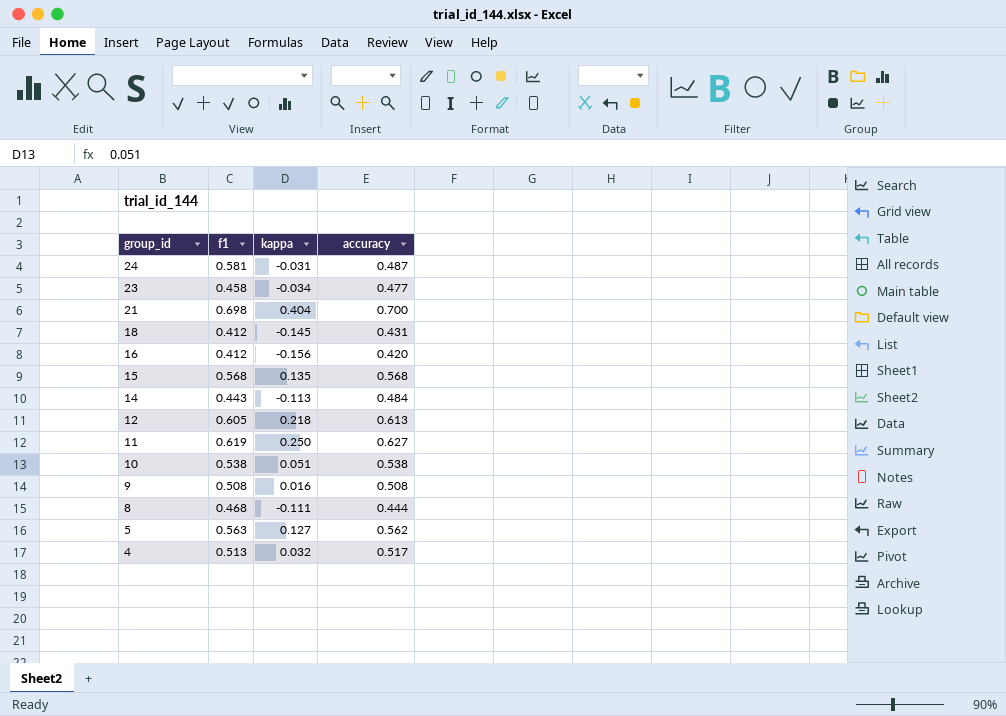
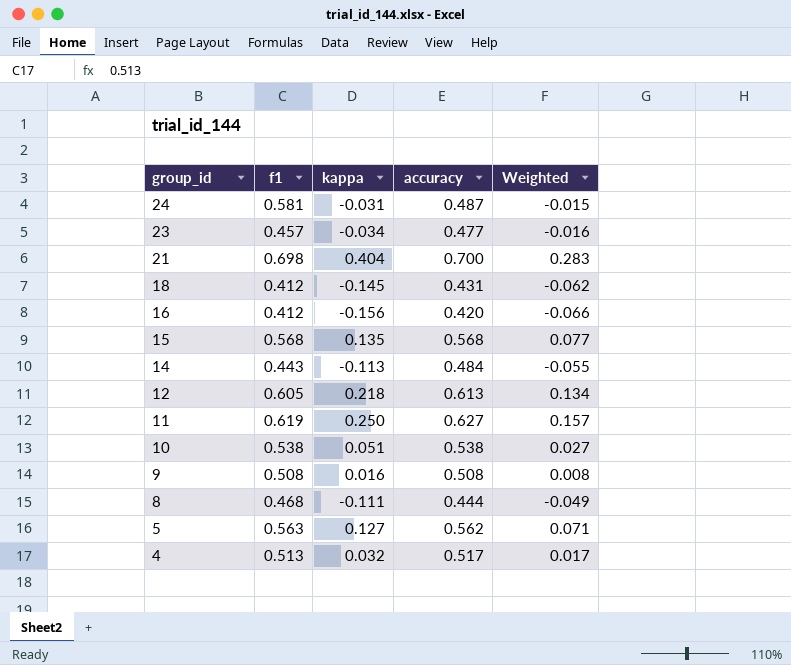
column Weighted | formula: none -> [kappa] * [accuracy]
23 | f1: 0.458 -> 0.457

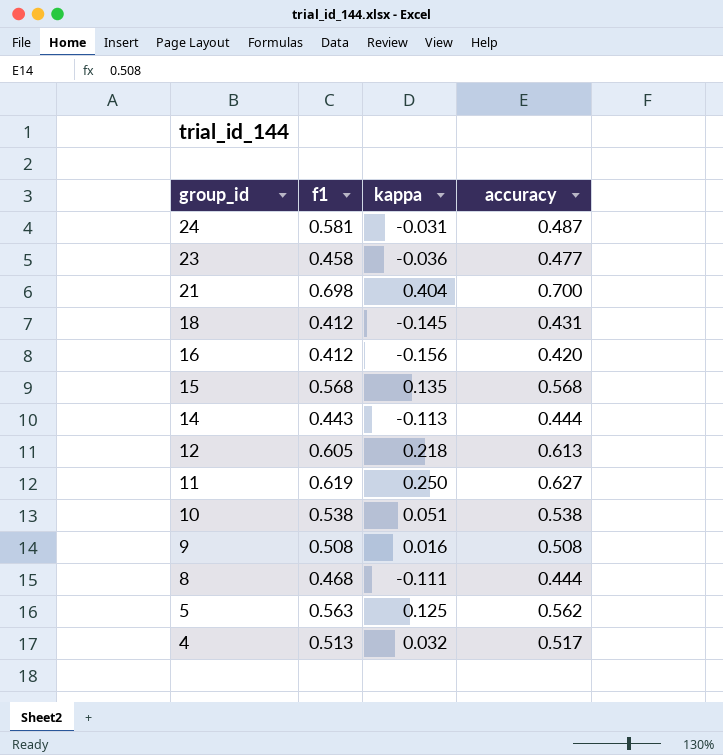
column Weighted | formula: [kappa] * [accuracy] -> none
23 | f1: 0.457 -> 0.458
23 | kappa: -0.034 -> -0.036
14 | accuracy: 0.484 -> 0.444
5 | kappa: 0.127 -> 0.125

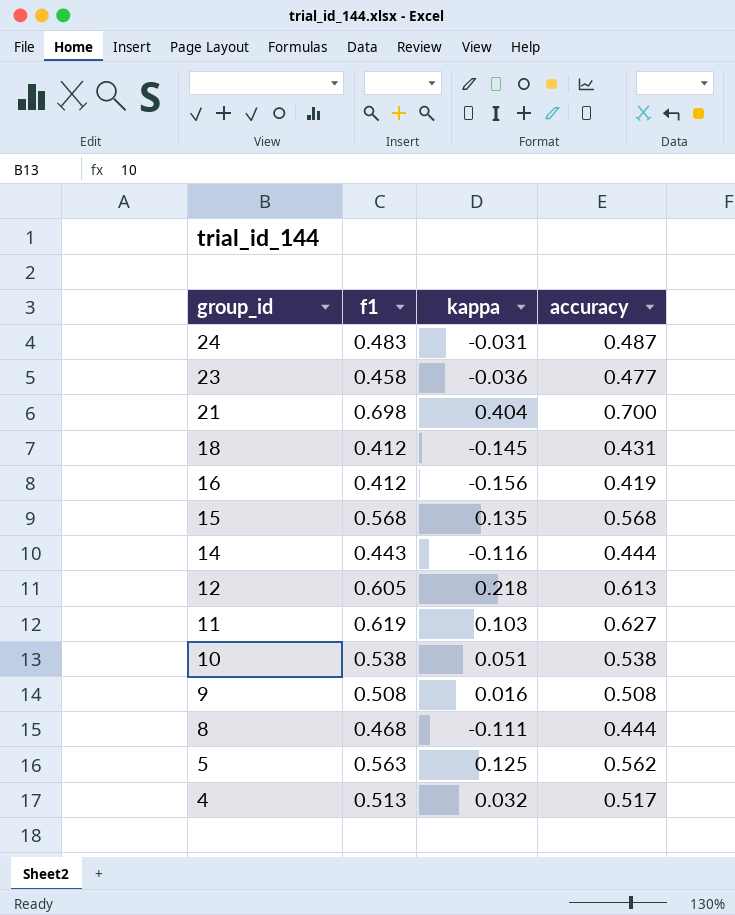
24 | f1: 0.581 -> 0.483
16 | accuracy: 0.420 -> 0.419
14 | kappa: -0.113 -> -0.116
11 | kappa: 0.250 -> 0.103

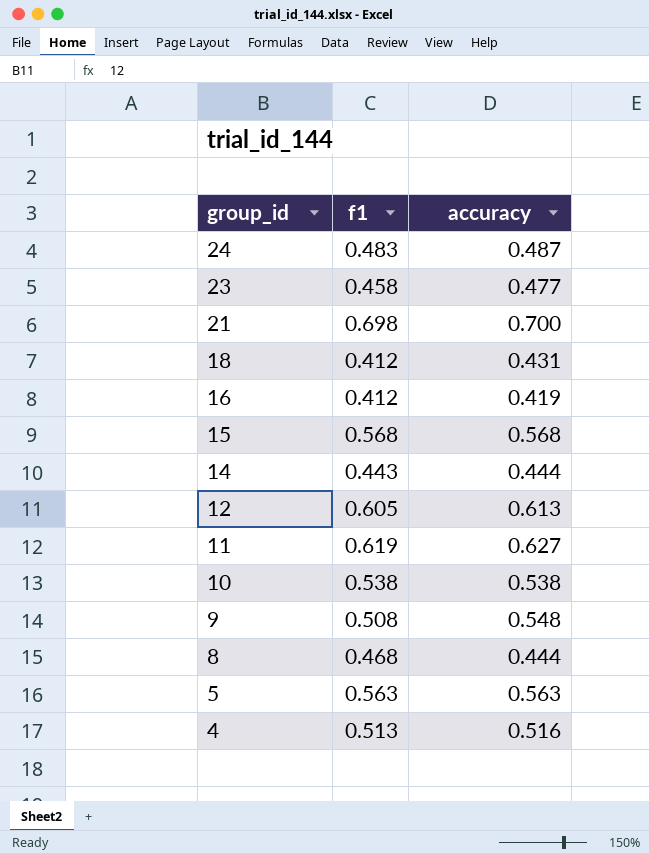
column kappa | position: 3 -> none
9 | accuracy: 0.508 -> 0.548
5 | accuracy: 0.562 -> 0.563
4 | accuracy: 0.517 -> 0.516

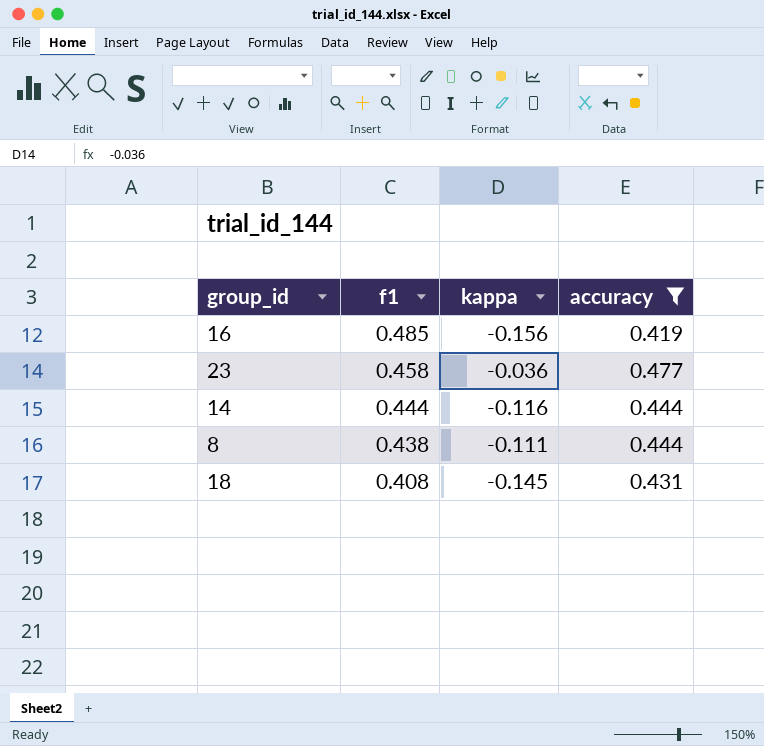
filter: none -> accuracy <= 0.477
row order: group_id descending -> f1 descending
column kappa | position: none -> 3
16 | f1: 0.412 -> 0.485
14 | f1: 0.443 -> 0.444
8 | f1: 0.468 -> 0.438
18 | f1: 0.412 -> 0.408

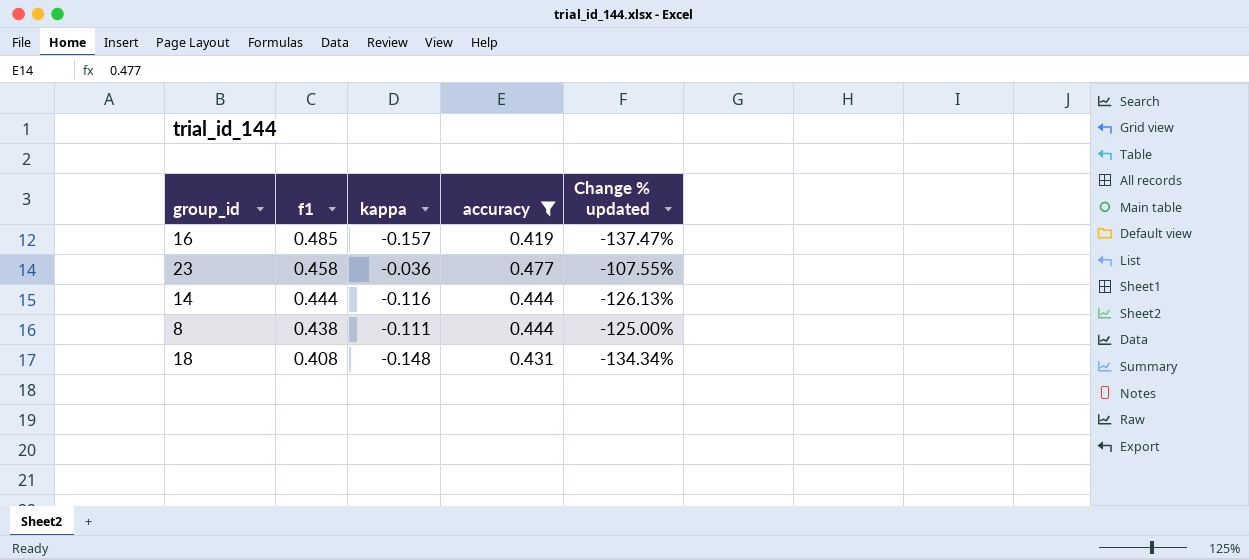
column Change % updated | formula: none -> ([kappa] - [accuracy]) / [accuracy]
16 | kappa: -0.156 -> -0.157
18 | kappa: -0.145 -> -0.148

